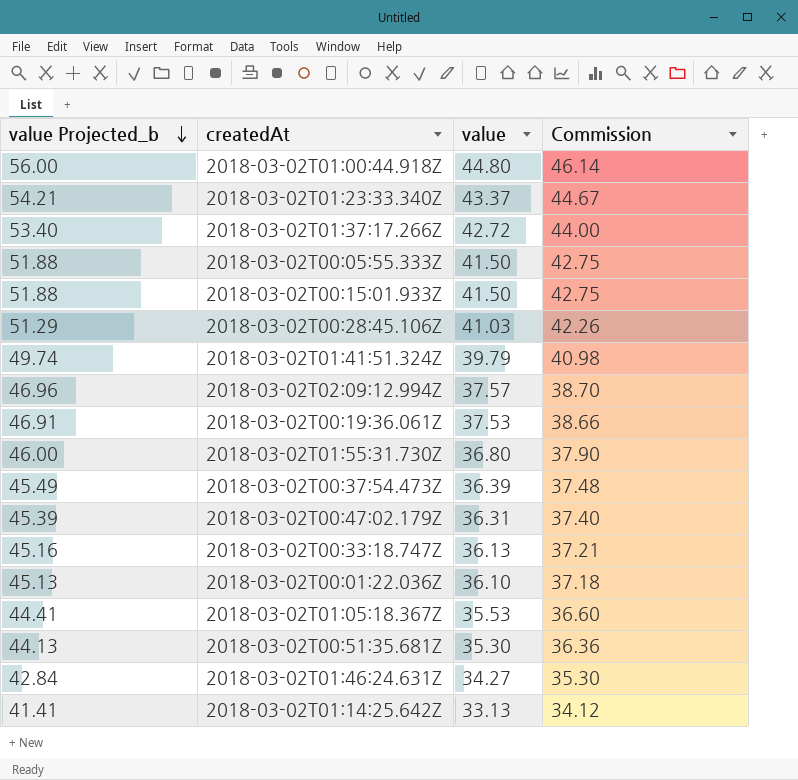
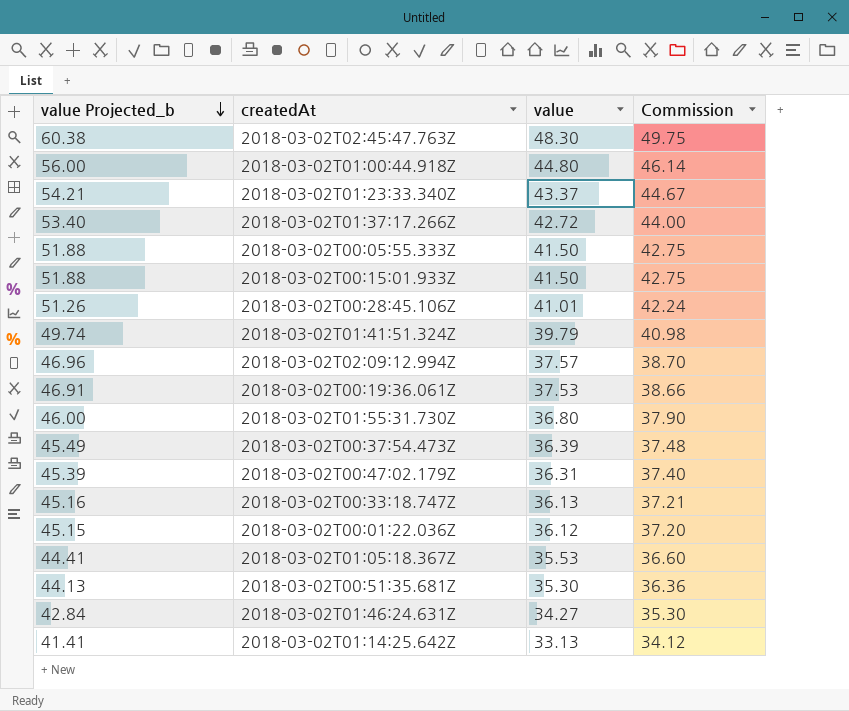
row 2018-03-02T02:45:47.763Z: none -> 60.38 | 48.30 | 49.75
2018-03-02T00:28:45.106Z | value Projected_b: 51.29 -> 51.26
2018-03-02T00:28:45.106Z | value: 41.03 -> 41.01
2018-03-02T00:28:45.106Z | Commission: 42.26 -> 42.24
2018-03-02T00:01:22.036Z | value Projected_b: 45.13 -> 45.15
2018-03-02T00:01:22.036Z | value: 36.10 -> 36.12
2018-03-02T00:01:22.036Z | Commission: 37.18 -> 37.20

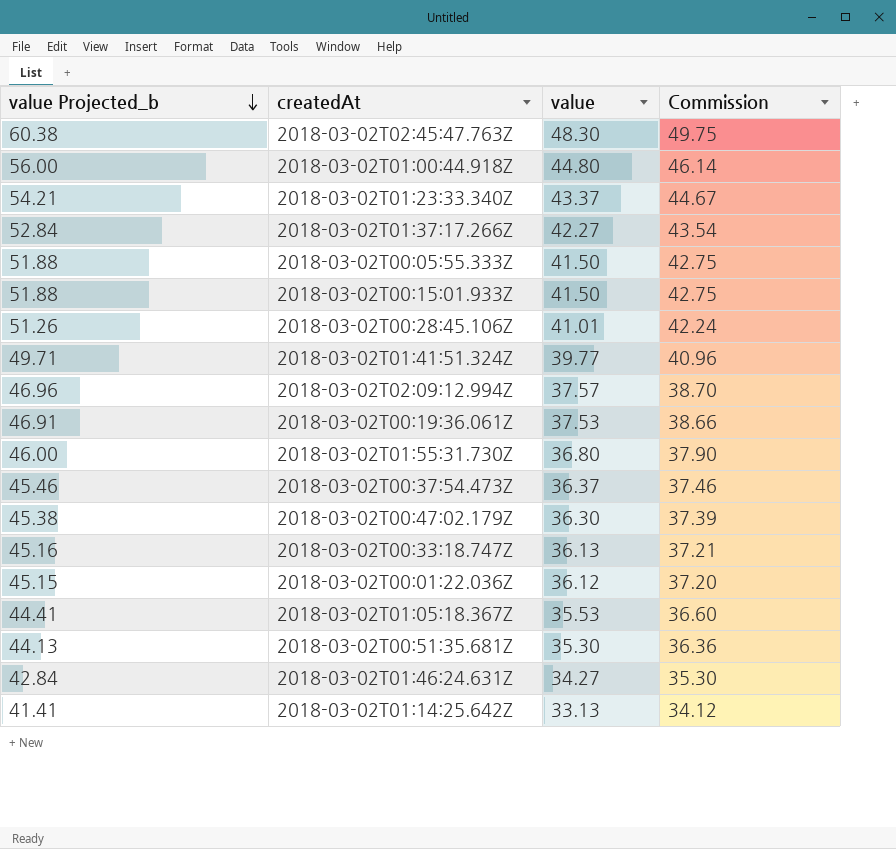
2018-03-02T01:37:17.266Z | value Projected_b: 53.40 -> 52.84
2018-03-02T01:37:17.266Z | value: 42.72 -> 42.27
2018-03-02T01:37:17.266Z | Commission: 44.00 -> 43.54
2018-03-02T01:41:51.324Z | value Projected_b: 49.74 -> 49.71
2018-03-02T01:41:51.324Z | value: 39.79 -> 39.77
2018-03-02T01:41:51.324Z | Commission: 40.98 -> 40.96
2018-03-02T00:37:54.473Z | value Projected_b: 45.49 -> 45.46
2018-03-02T00:37:54.473Z | value: 36.39 -> 36.37
2018-03-02T00:37:54.473Z | Commission: 37.48 -> 37.46
2018-03-02T00:47:02.179Z | value Projected_b: 45.39 -> 45.38
2018-03-02T00:47:02.179Z | value: 36.31 -> 36.30
2018-03-02T00:47:02.179Z | Commission: 37.40 -> 37.39

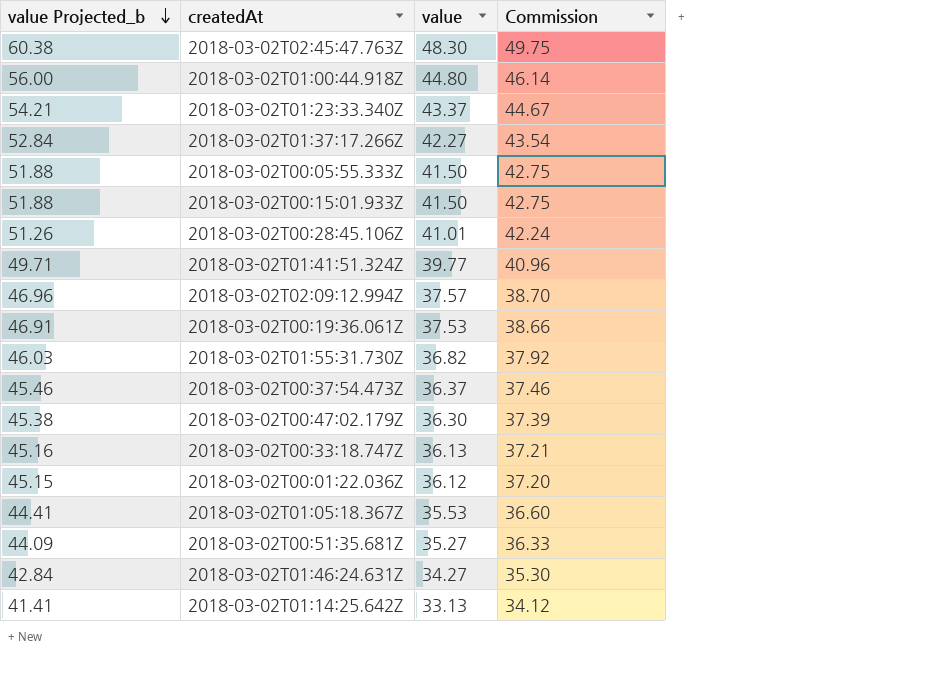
2018-03-02T01:55:31.730Z | value Projected_b: 46.00 -> 46.03
2018-03-02T01:55:31.730Z | value: 36.80 -> 36.82
2018-03-02T01:55:31.730Z | Commission: 37.90 -> 37.92
2018-03-02T00:51:35.681Z | value Projected_b: 44.13 -> 44.09
2018-03-02T00:51:35.681Z | value: 35.30 -> 35.27
2018-03-02T00:51:35.681Z | Commission: 36.36 -> 36.33

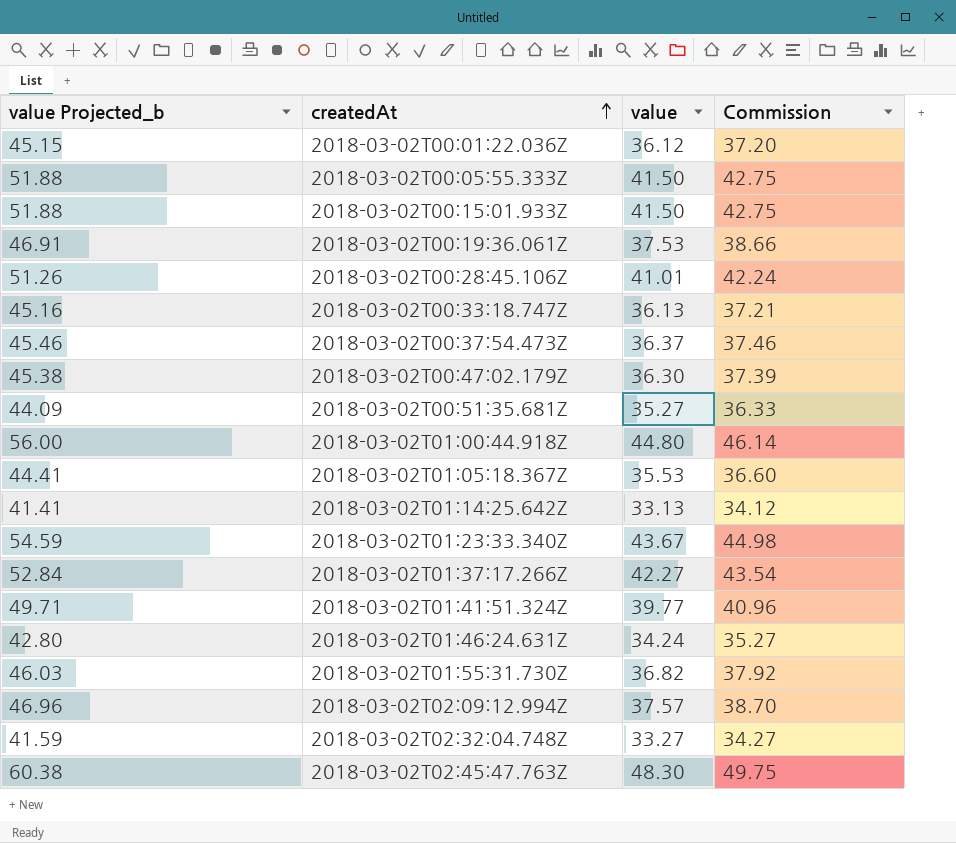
row order: value Projected_b descending -> createdAt ascending
2018-03-02T01:23:33.340Z | value Projected_b: 54.21 -> 54.59
2018-03-02T01:23:33.340Z | value: 43.37 -> 43.67
2018-03-02T01:23:33.340Z | Commission: 44.67 -> 44.98
2018-03-02T01:46:24.631Z | value Projected_b: 42.84 -> 42.80
2018-03-02T01:46:24.631Z | value: 34.27 -> 34.24
2018-03-02T01:46:24.631Z | Commission: 35.30 -> 35.27
row 2018-03-02T02:32:04.748Z: none -> 41.59 | 33.27 | 34.27

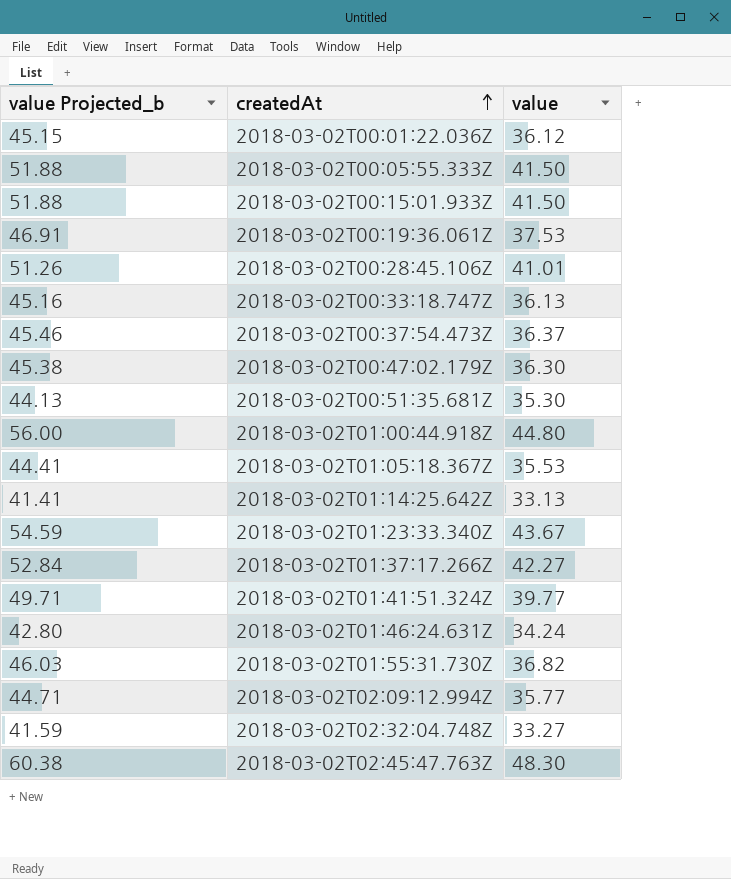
column Commission | formula: [value] * 1.03 -> none
2018-03-02T00:51:35.681Z | value Projected_b: 44.09 -> 44.13
2018-03-02T00:51:35.681Z | value: 35.27 -> 35.30
2018-03-02T02:09:12.994Z | value Projected_b: 46.96 -> 44.71
2018-03-02T02:09:12.994Z | value: 37.57 -> 35.77

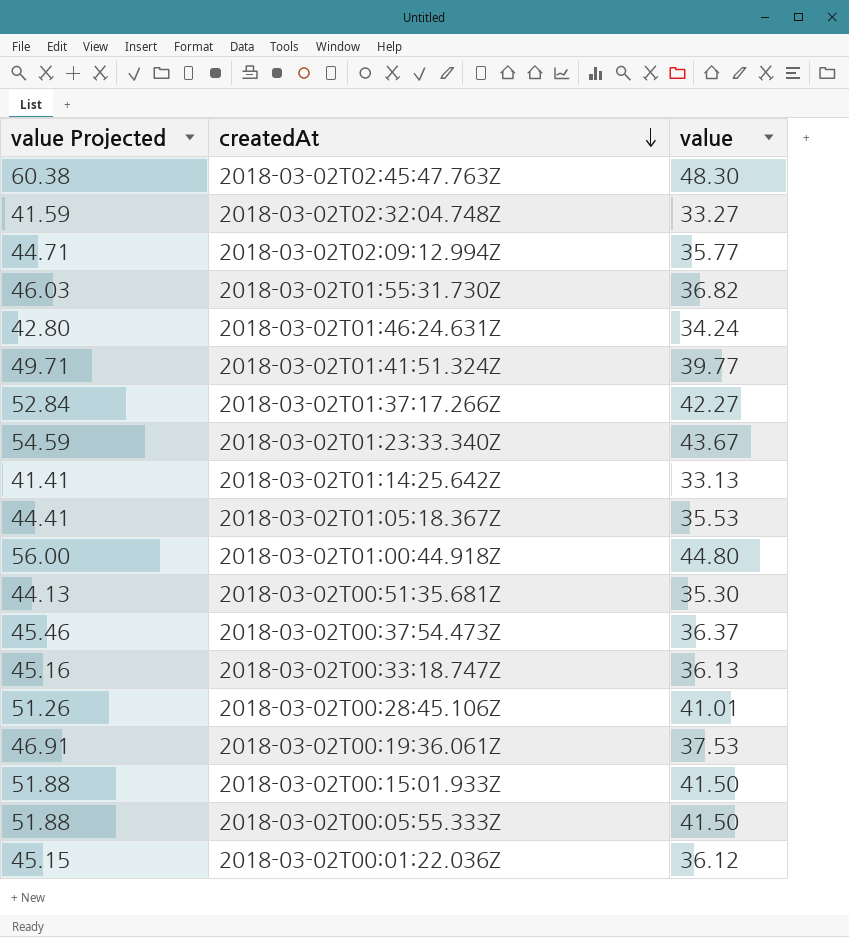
row order: createdAt ascending -> createdAt descending
column name: value Projected_b -> value Projected
row 2018-03-02T00:47:02.179Z: 45.38 | 36.30 -> none

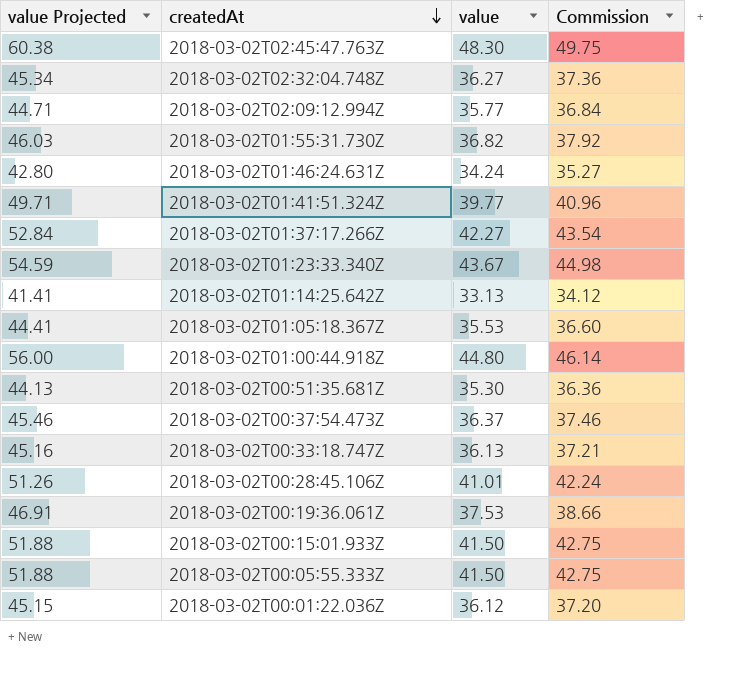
column Commission | formula: none -> [value] * 1.03
2018-03-02T02:32:04.748Z | value Projected: 41.59 -> 45.34
2018-03-02T02:32:04.748Z | value: 33.27 -> 36.27

